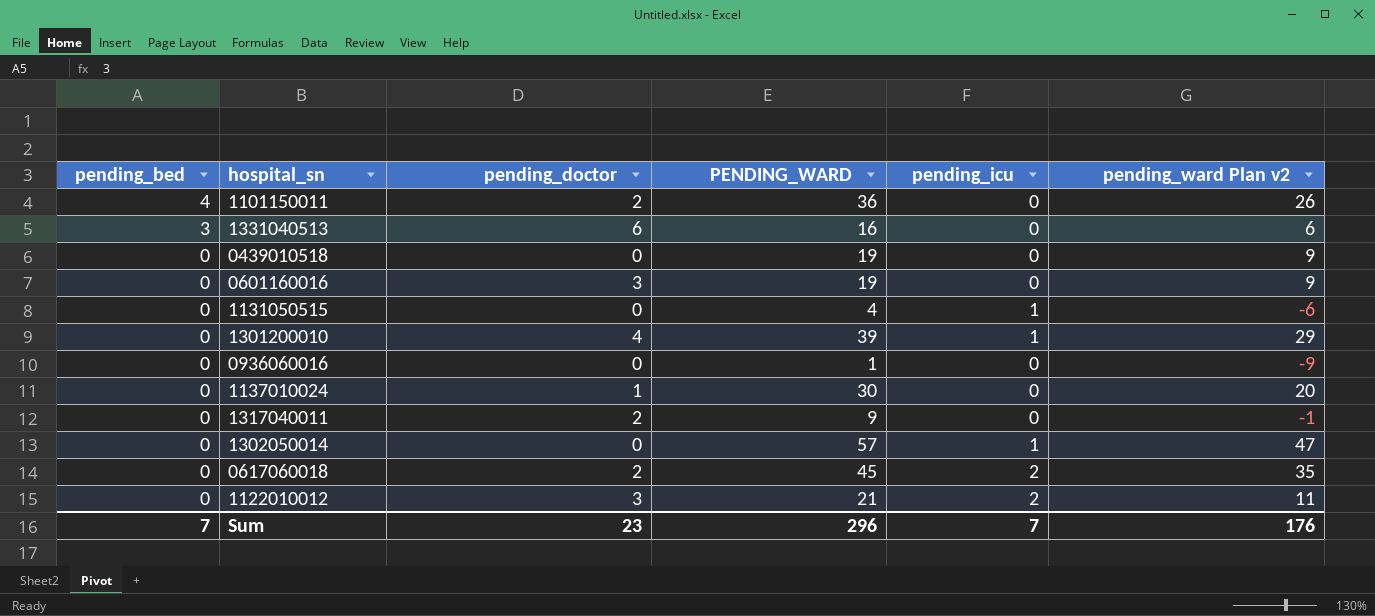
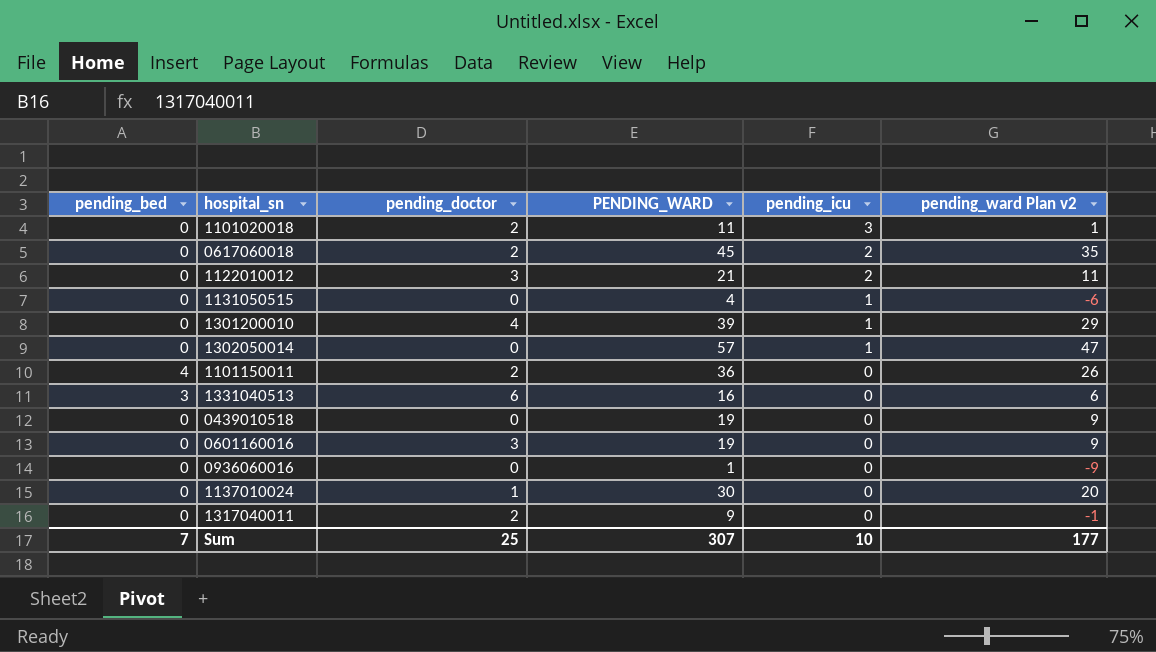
row order: pending_bed descending -> pending_icu descending
row 1101020018: none -> 0 | 2 | 11 | 3 | 1
Sum | pending_doctor: 23 -> 25
Sum | PENDING_WARD: 296 -> 307
Sum | pending_icu: 7 -> 10
Sum | pending_ward Plan v2: 176 -> 177

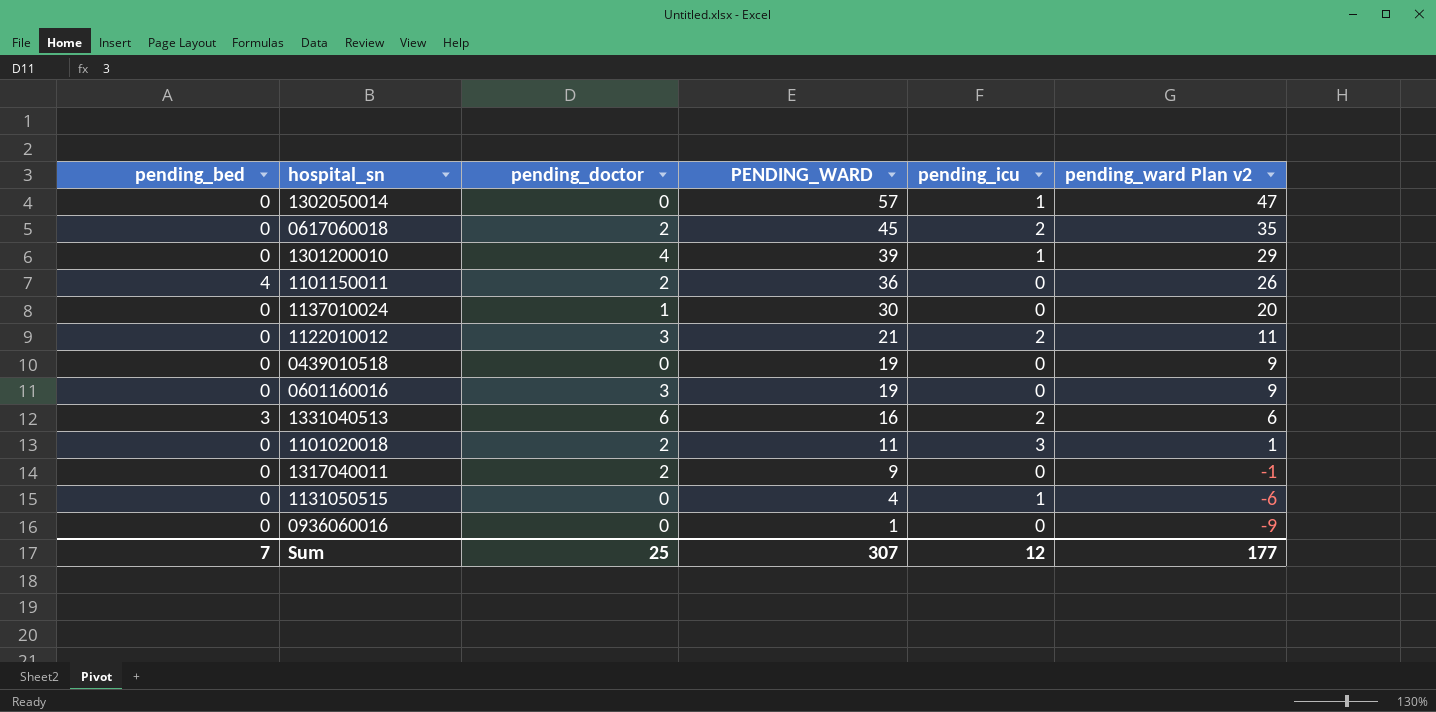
row order: pending_icu descending -> PENDING_WARD descending
1331040513 | pending_icu: 0 -> 2
Sum | pending_icu: 10 -> 12

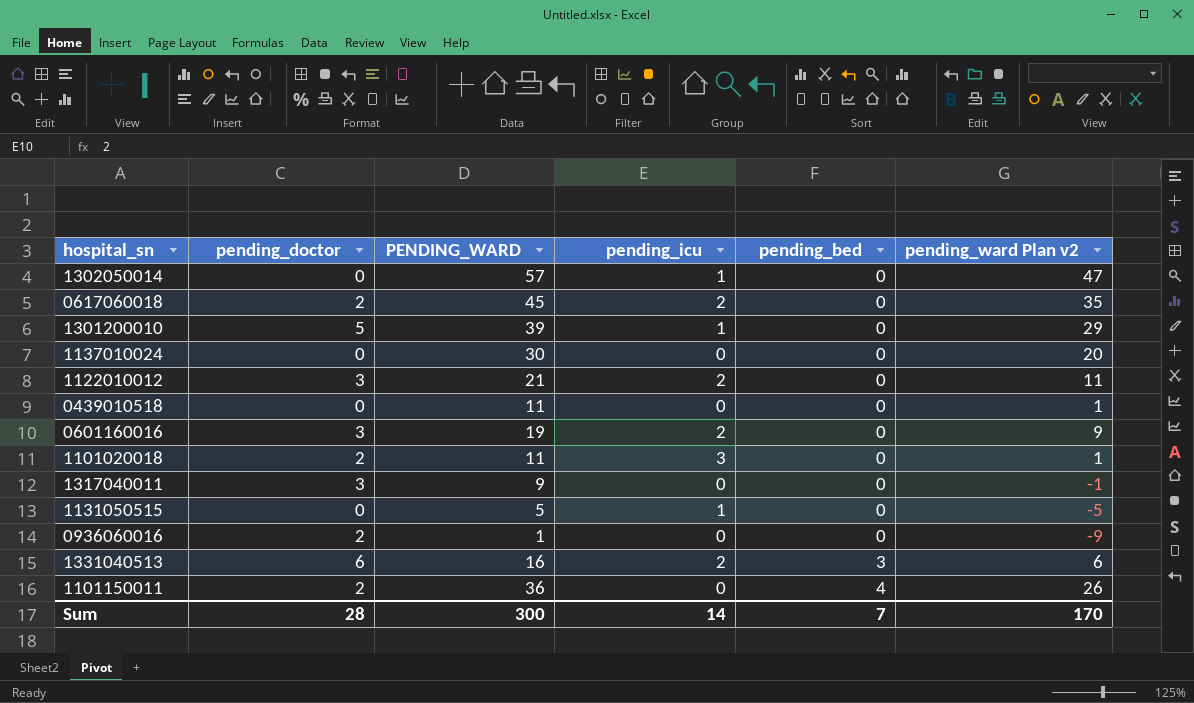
row order: PENDING_WARD descending -> pending_bed ascending
column pending_bed | position: 1 -> 5
1301200010 | pending_doctor: 4 -> 5
1137010024 | pending_doctor: 1 -> 0
0439010518 | PENDING_WARD: 19 -> 11
0439010518 | pending_ward Plan v2: 9 -> 1
0601160016 | pending_icu: 0 -> 2
1317040011 | pending_doctor: 2 -> 3
1131050515 | PENDING_WARD: 4 -> 5
1131050515 | pending_ward Plan v2: -6 -> -5
0936060016 | pending_doctor: 0 -> 2
Sum | pending_doctor: 25 -> 28
Sum | PENDING_WARD: 307 -> 300
Sum | pending_icu: 12 -> 14
Sum | pending_ward Plan v2: 177 -> 170

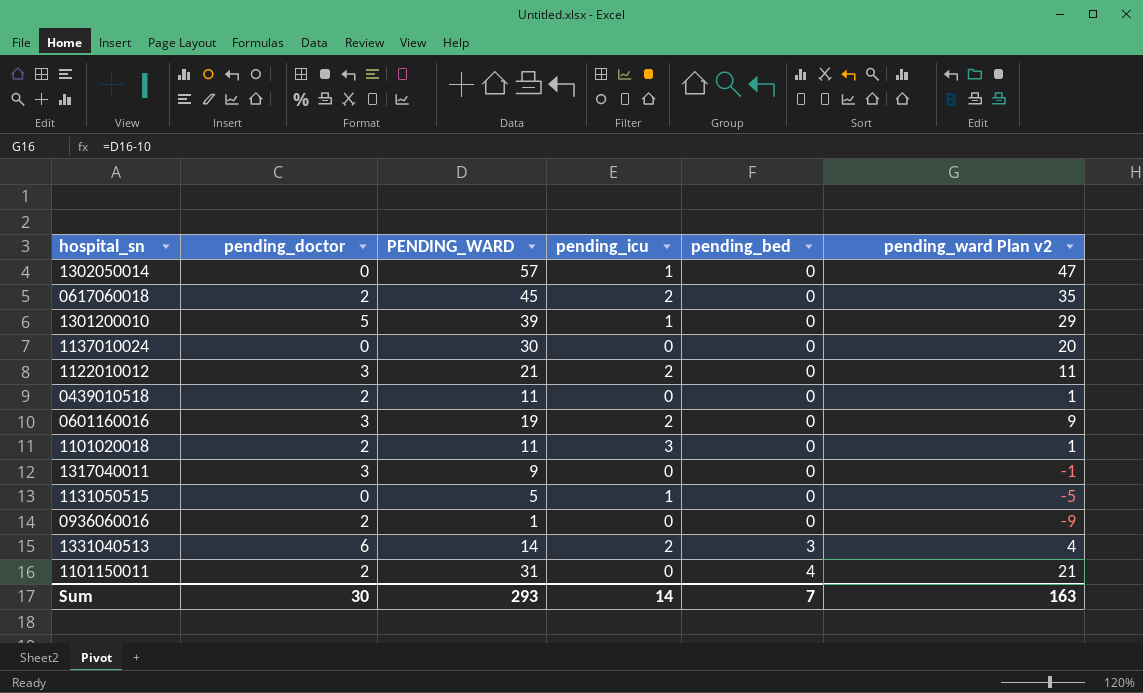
0439010518 | pending_doctor: 0 -> 2
1331040513 | PENDING_WARD: 16 -> 14
1331040513 | pending_ward Plan v2: 6 -> 4
1101150011 | PENDING_WARD: 36 -> 31
1101150011 | pending_ward Plan v2: 26 -> 21
Sum | pending_doctor: 28 -> 30
Sum | PENDING_WARD: 300 -> 293
Sum | pending_ward Plan v2: 170 -> 163

